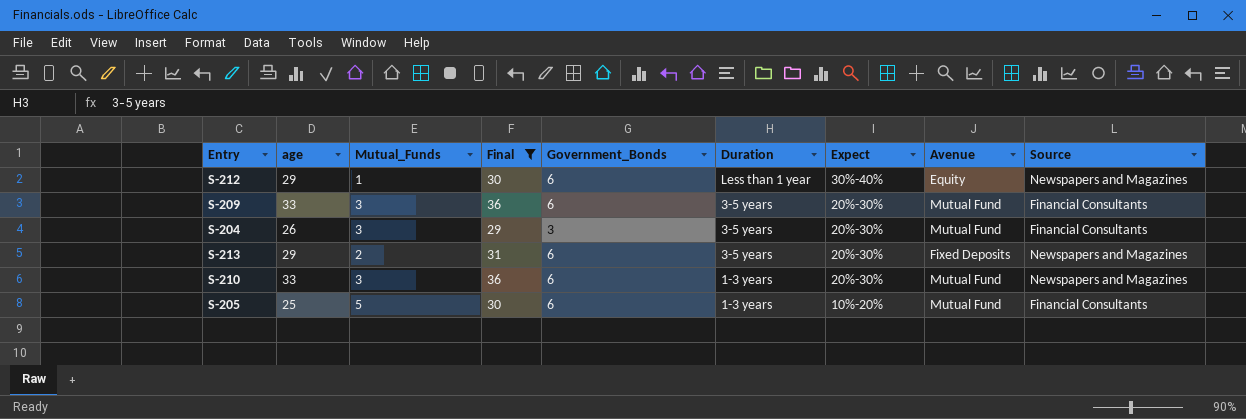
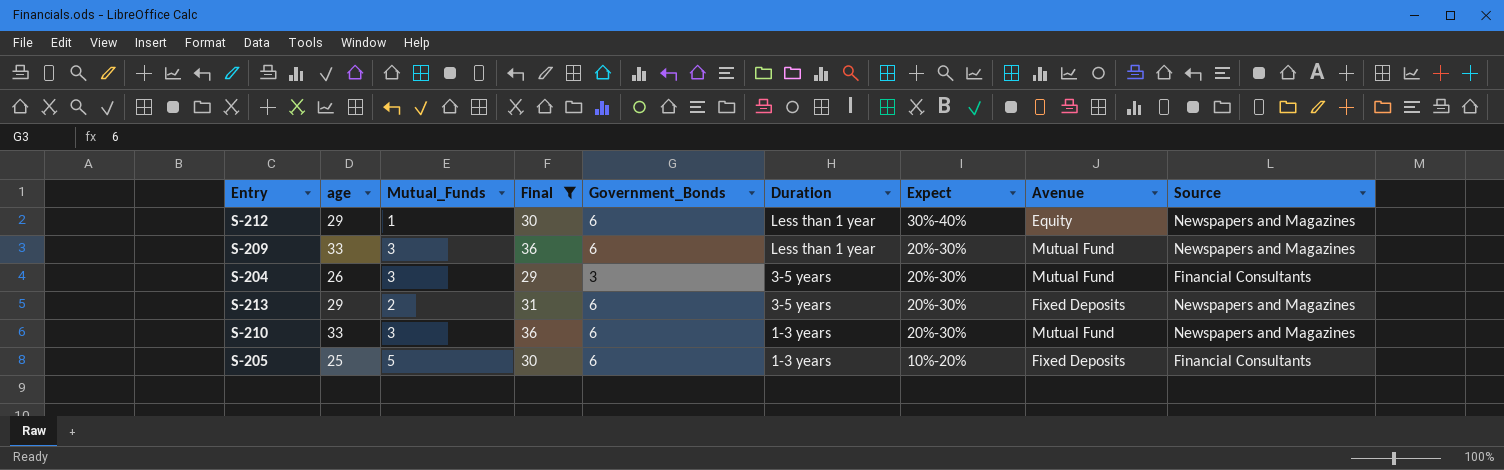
S-209 | Duration: 3-5 years -> Less than 1 year
S-209 | Source: Financial Consultants -> Newspapers and Magazines
S-205 | Avenue: Mutual Fund -> Fixed Deposits

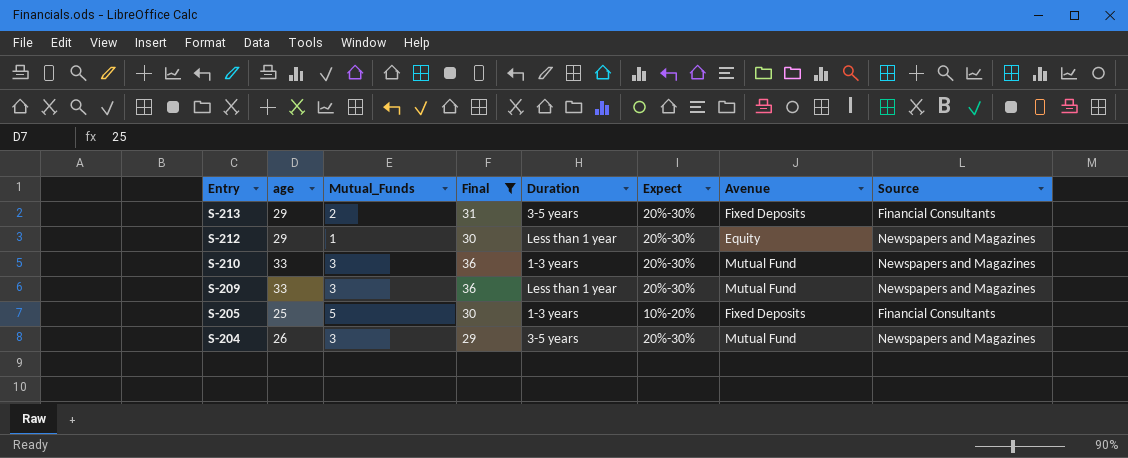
row order: Duration descending -> Entry descending
column Government_Bonds | position: 5 -> none
S-213 | Source: Newspapers and Magazines -> Financial Consultants
S-212 | Expect: 30%-40% -> 20%-30%
S-204 | Source: Financial Consultants -> Newspapers and Magazines

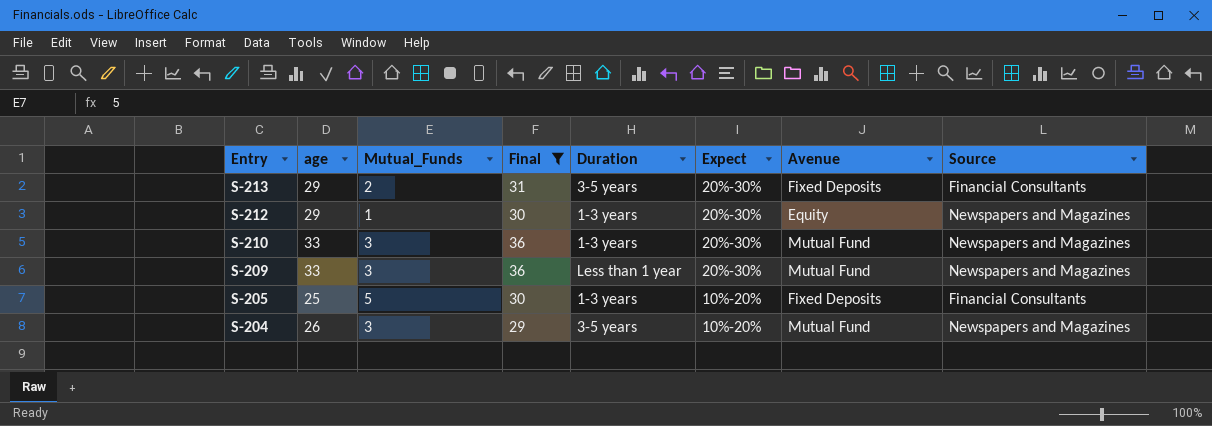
S-212 | Duration: Less than 1 year -> 1-3 years
S-204 | Expect: 20%-30% -> 10%-20%

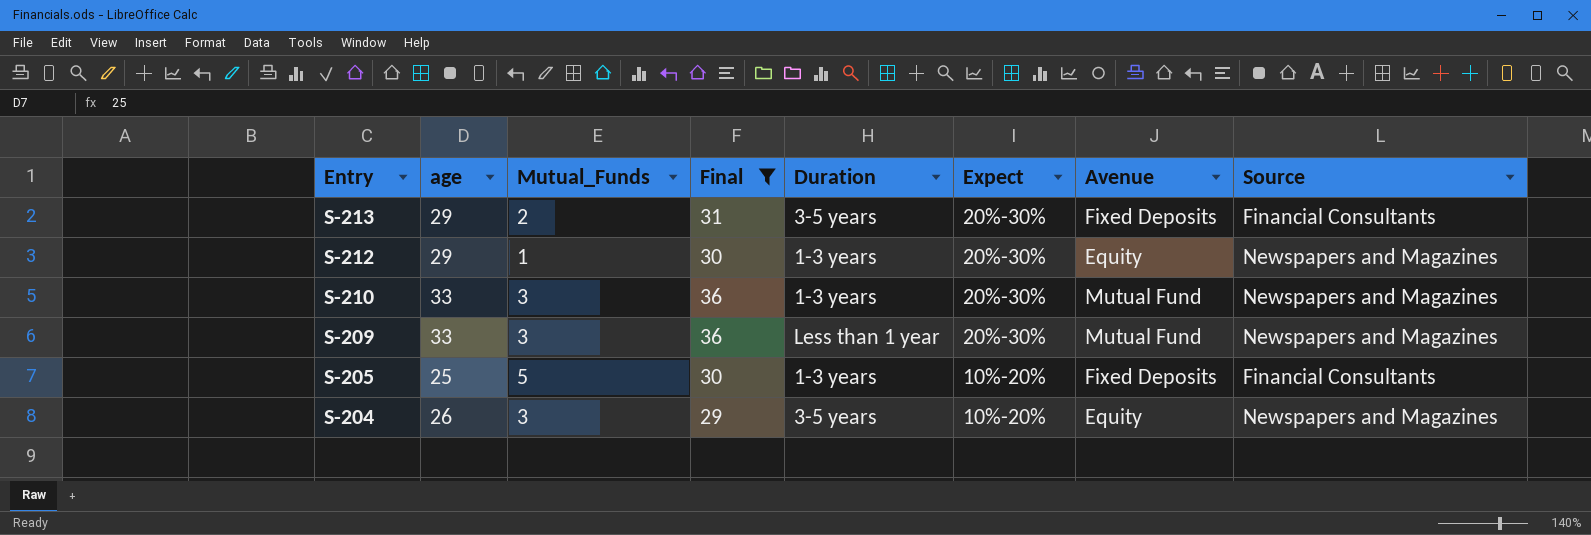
S-204 | Avenue: Mutual Fund -> Equity

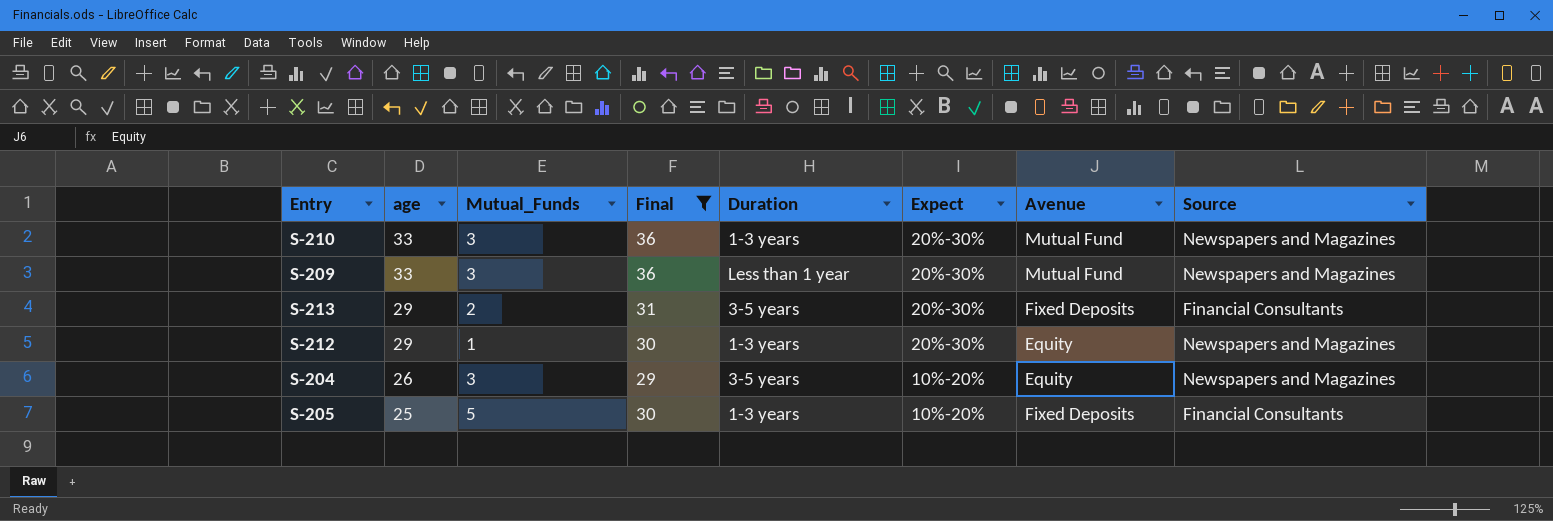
row order: Entry descending -> age descending

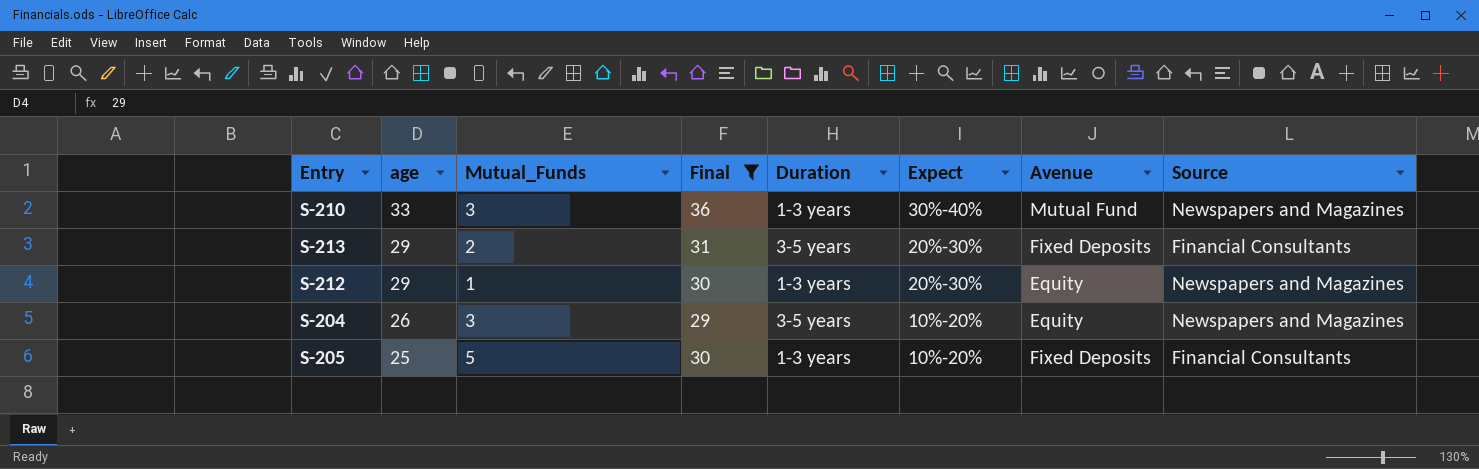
row S-209: 33 | 3 | 36 | Less than 1 year | 20%-30% | Mutual Fund | Newspapers and Magazines -> none
S-210 | Expect: 20%-30% -> 30%-40%

